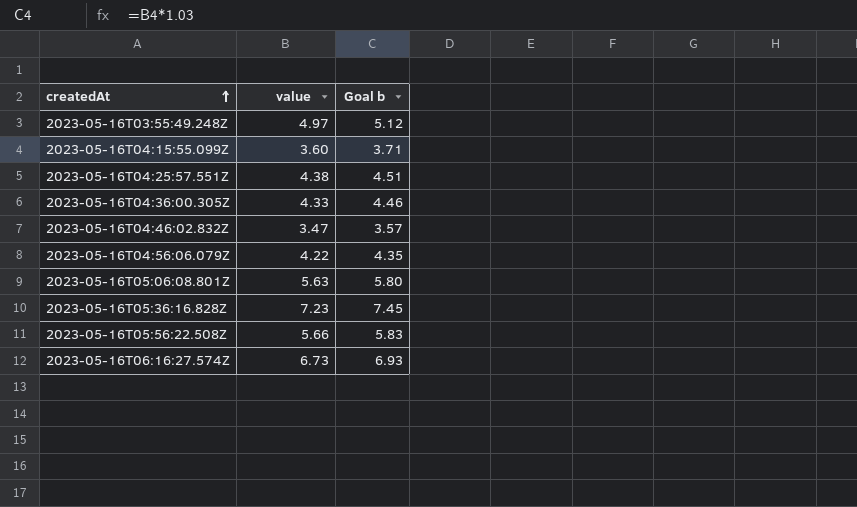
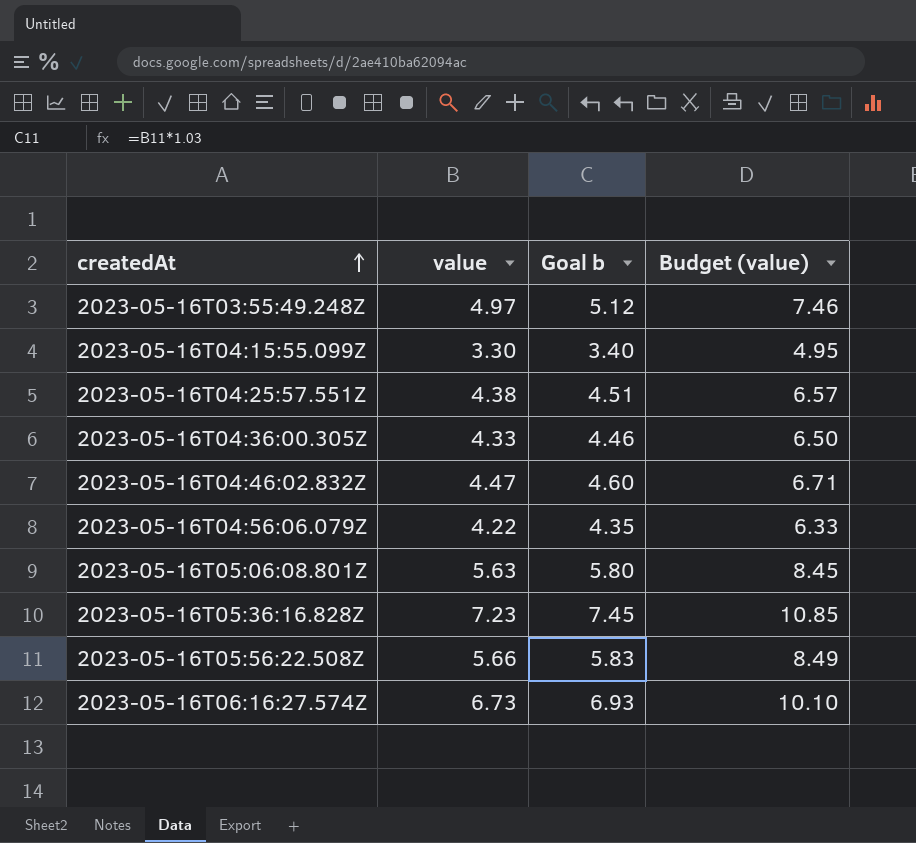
column Budget (value) | formula: none -> [value] * 1.5
2023-05-16T04:15:55.099Z | value: 3.60 -> 3.30
2023-05-16T04:15:55.099Z | Goal b: 3.71 -> 3.40
2023-05-16T04:46:02.832Z | value: 3.47 -> 4.47
2023-05-16T04:46:02.832Z | Goal b: 3.57 -> 4.60

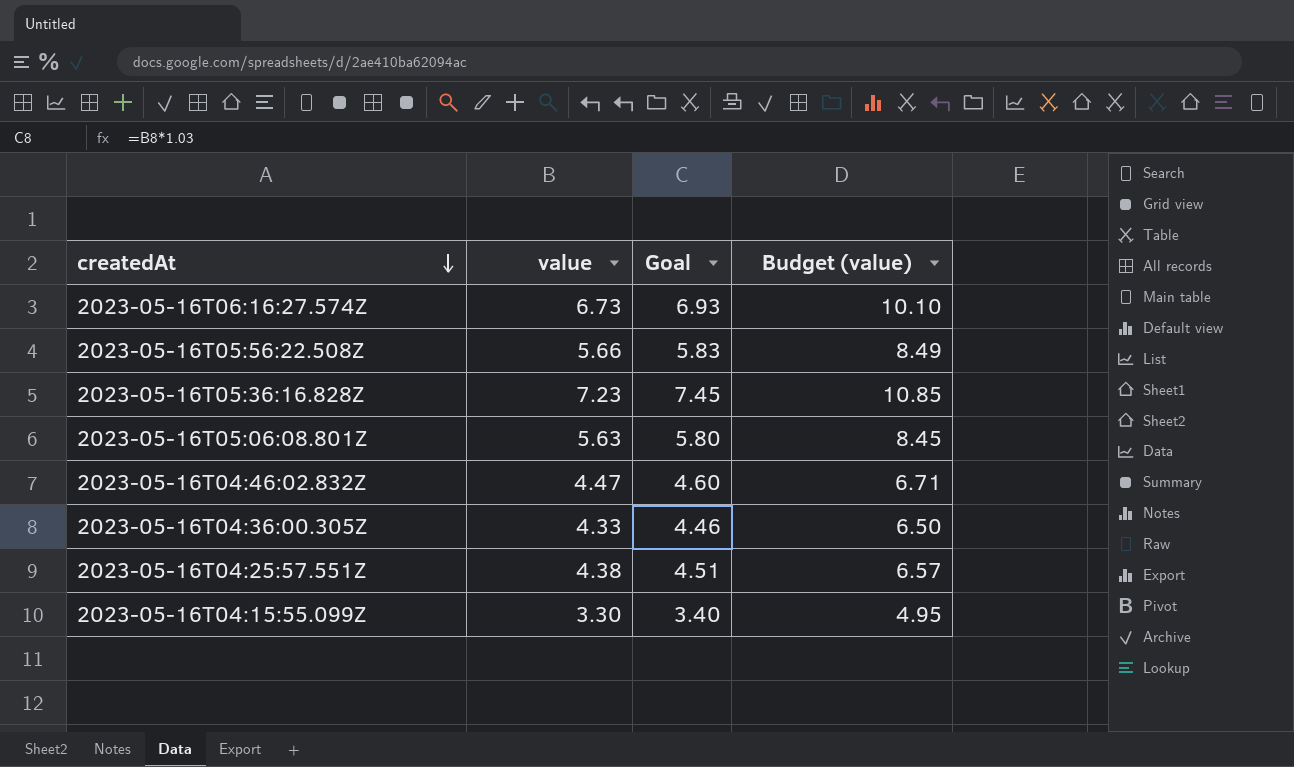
row order: createdAt ascending -> createdAt descending
column name: Goal b -> Goal
row 2023-05-16T03:55:49.248Z: 4.97 | 5.12 | 7.46 -> none
row 2023-05-16T04:56:06.079Z: 4.22 | 4.35 | 6.33 -> none

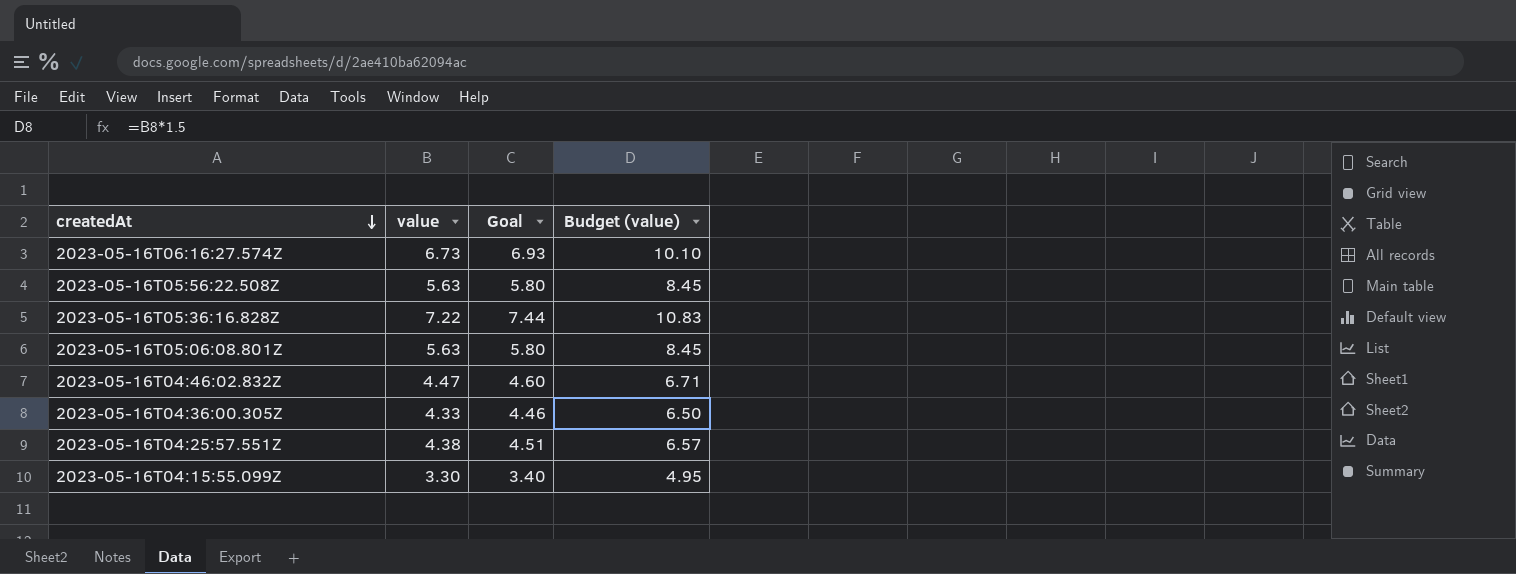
2023-05-16T05:56:22.508Z | value: 5.66 -> 5.63
2023-05-16T05:56:22.508Z | Goal: 5.83 -> 5.80
2023-05-16T05:56:22.508Z | Budget (value): 8.49 -> 8.45
2023-05-16T05:36:16.828Z | value: 7.23 -> 7.22
2023-05-16T05:36:16.828Z | Goal: 7.45 -> 7.44
2023-05-16T05:36:16.828Z | Budget (value): 10.85 -> 10.83

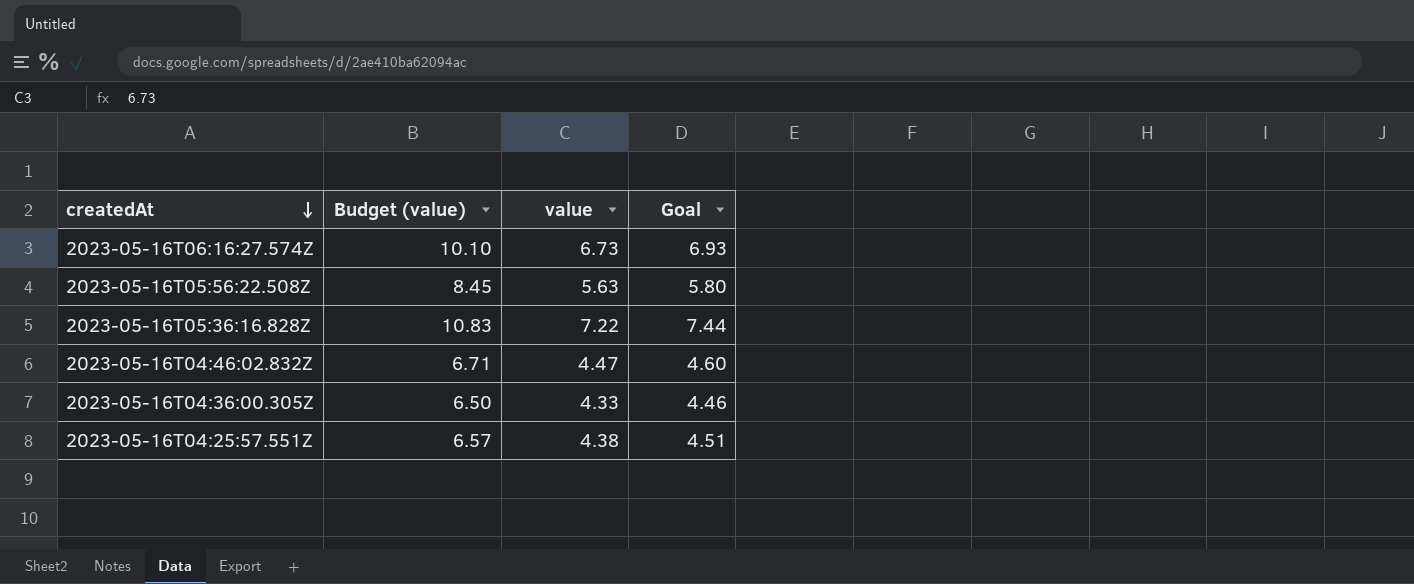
column Budget (value) | position: 4 -> 2
row 2023-05-16T05:06:08.801Z: 5.63 | 5.80 | 8.45 -> none
row 2023-05-16T04:15:55.099Z: 3.30 | 3.40 | 4.95 -> none

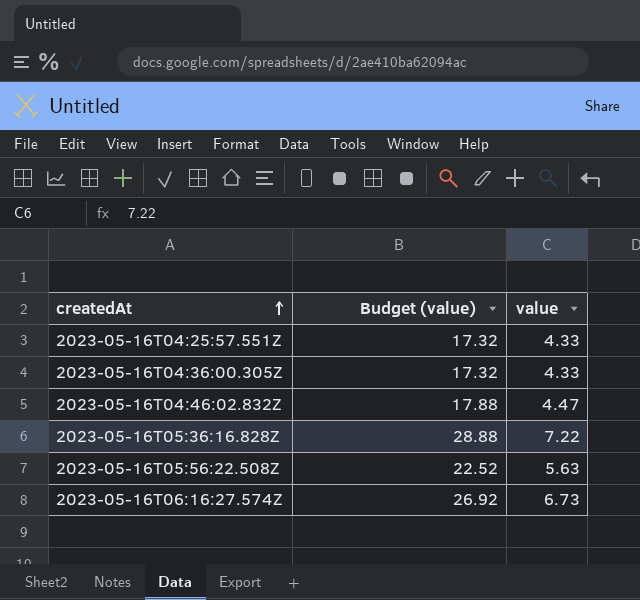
row order: createdAt descending -> createdAt ascending
column Goal | formula: [value] * 1.03 -> none
column Budget (value) | formula: [value] * 1.5 -> [value] * 4
2023-05-16T04:25:57.551Z | value: 4.38 -> 4.33

